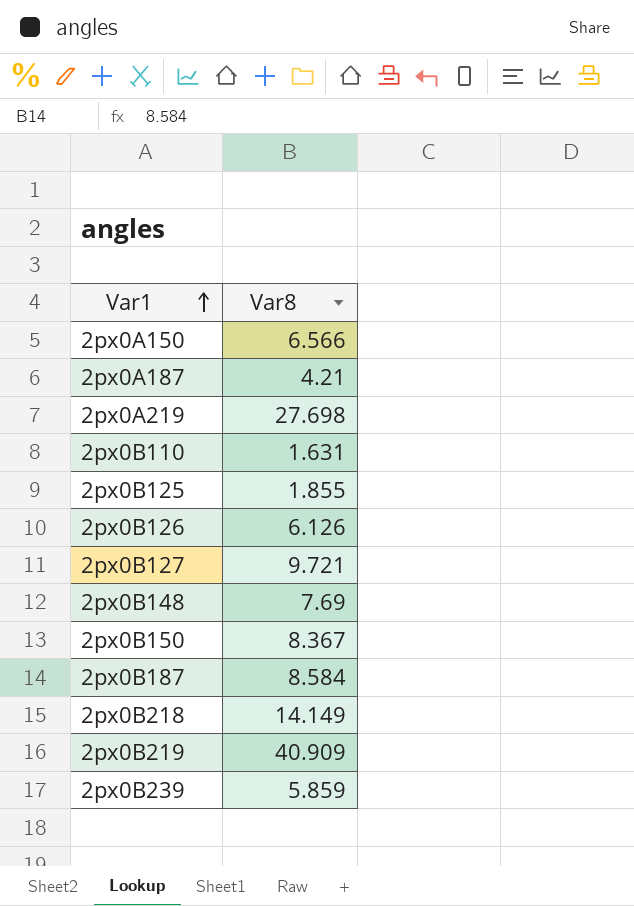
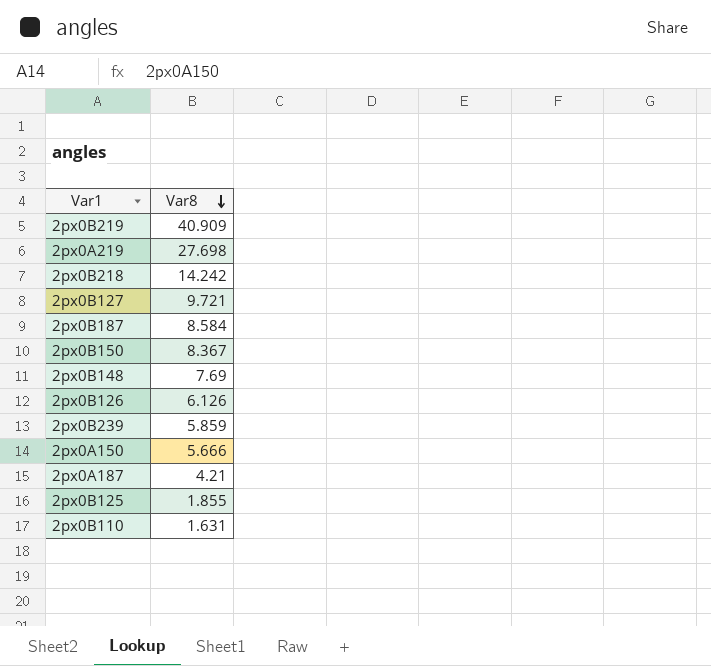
row order: Var1 ascending -> Var8 descending
2px0B218 | Var8: 14.149 -> 14.242
2px0A150 | Var8: 6.566 -> 5.666

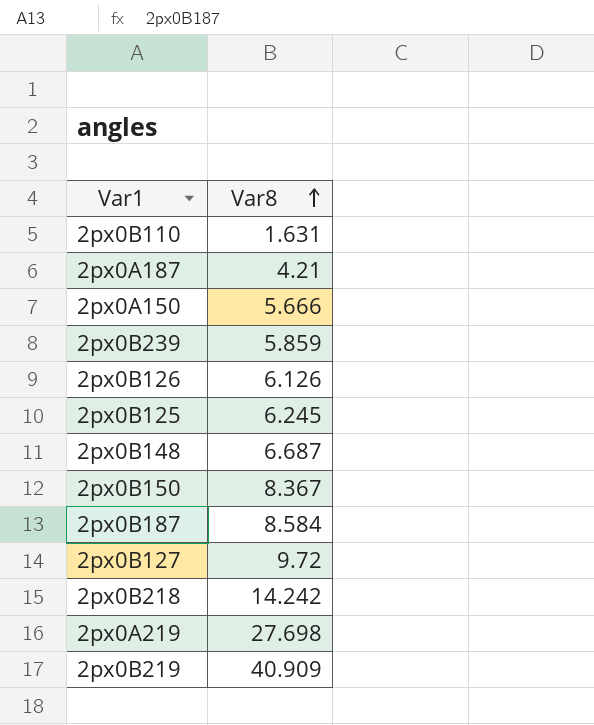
row order: Var8 descending -> Var8 ascending
2px0B125 | Var8: 1.855 -> 6.245
2px0B148 | Var8: 7.69 -> 6.687
2px0B127 | Var8: 9.721 -> 9.72

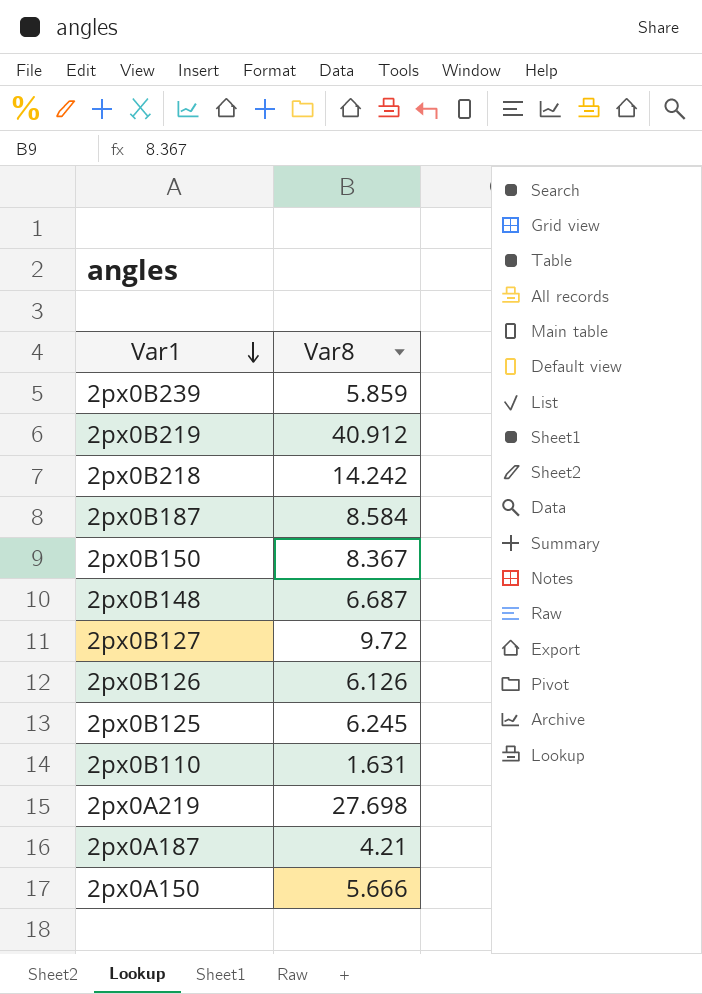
row order: Var8 ascending -> Var1 descending
2px0B219 | Var8: 40.909 -> 40.912

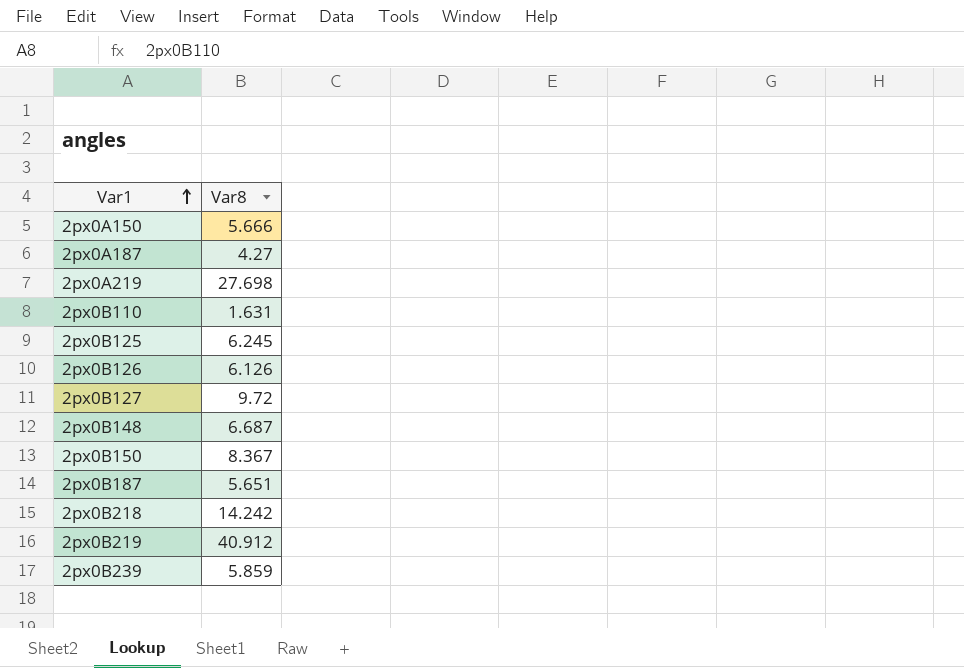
row order: Var1 descending -> Var1 ascending
2px0A187 | Var8: 4.21 -> 4.27
2px0B187 | Var8: 8.584 -> 5.651

